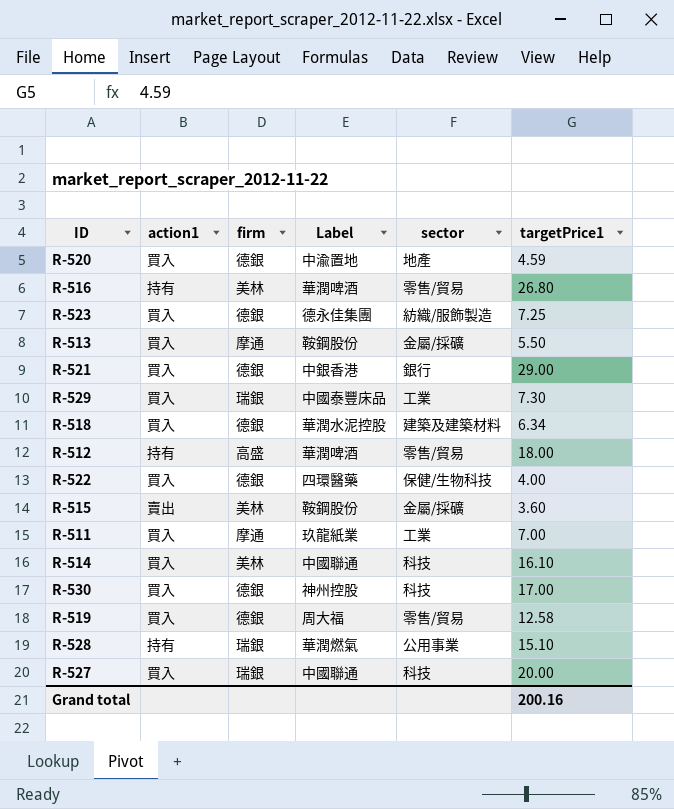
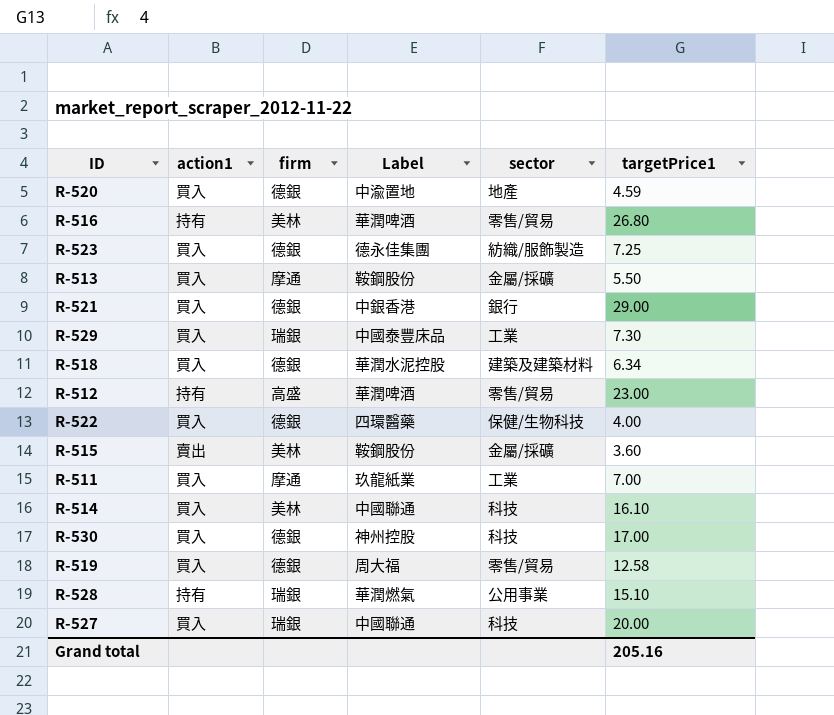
R-512 | targetPrice1: 18.00 -> 23.00
Grand total | targetPrice1: 200.16 -> 205.16

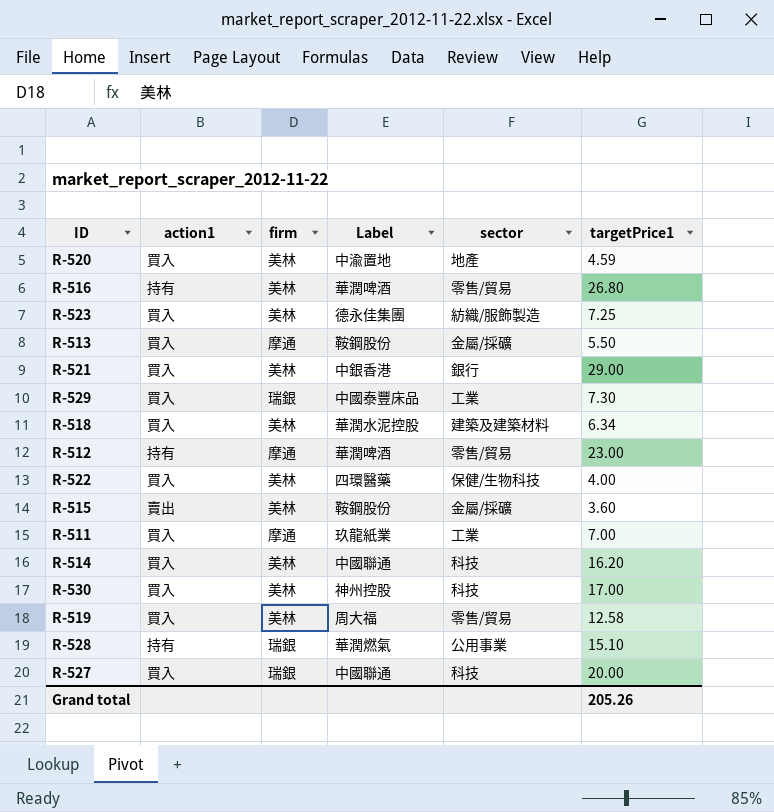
R-520 | firm: 德銀 -> 美林
R-523 | firm: 德銀 -> 美林
R-521 | firm: 德銀 -> 美林
R-518 | firm: 德銀 -> 美林
R-512 | firm: 高盛 -> 摩通
R-522 | firm: 德銀 -> 美林
R-514 | targetPrice1: 16.10 -> 16.20
R-530 | firm: 德銀 -> 美林
R-519 | firm: 德銀 -> 美林
Grand total | targetPrice1: 205.16 -> 205.26

